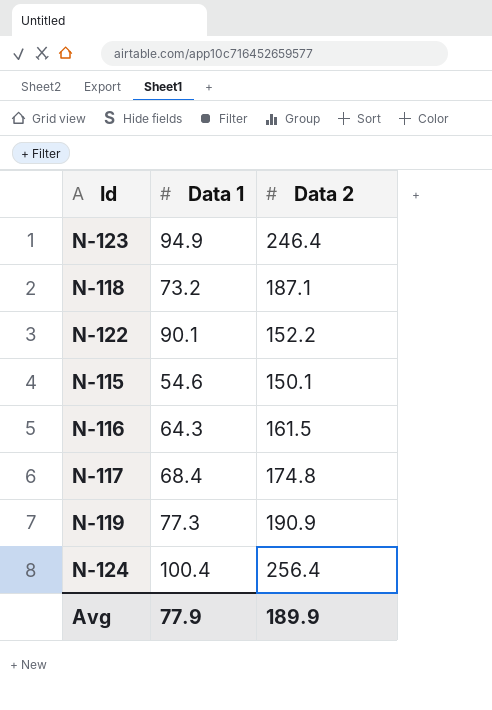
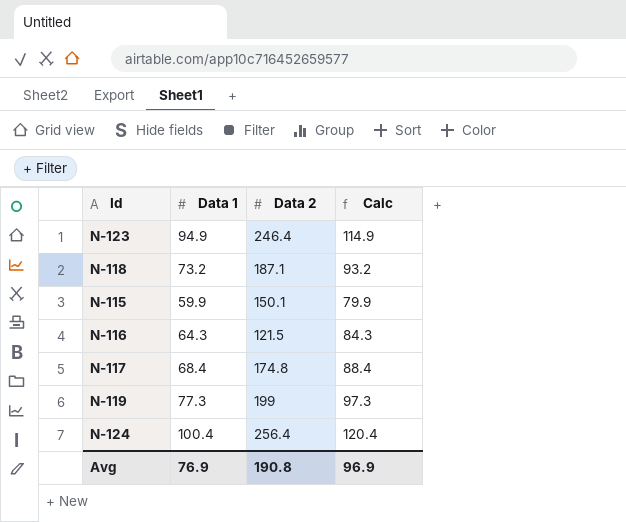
column Calc | formula: none -> [Data 1] + 20
row N-122: 90.1 | 152.2 -> none
N-115 | Data 1: 54.6 -> 59.9
N-116 | Data 2: 161.5 -> 121.5
N-119 | Data 2: 190.9 -> 199
Avg | Data 1: 77.9 -> 76.9
Avg | Data 2: 189.9 -> 190.8

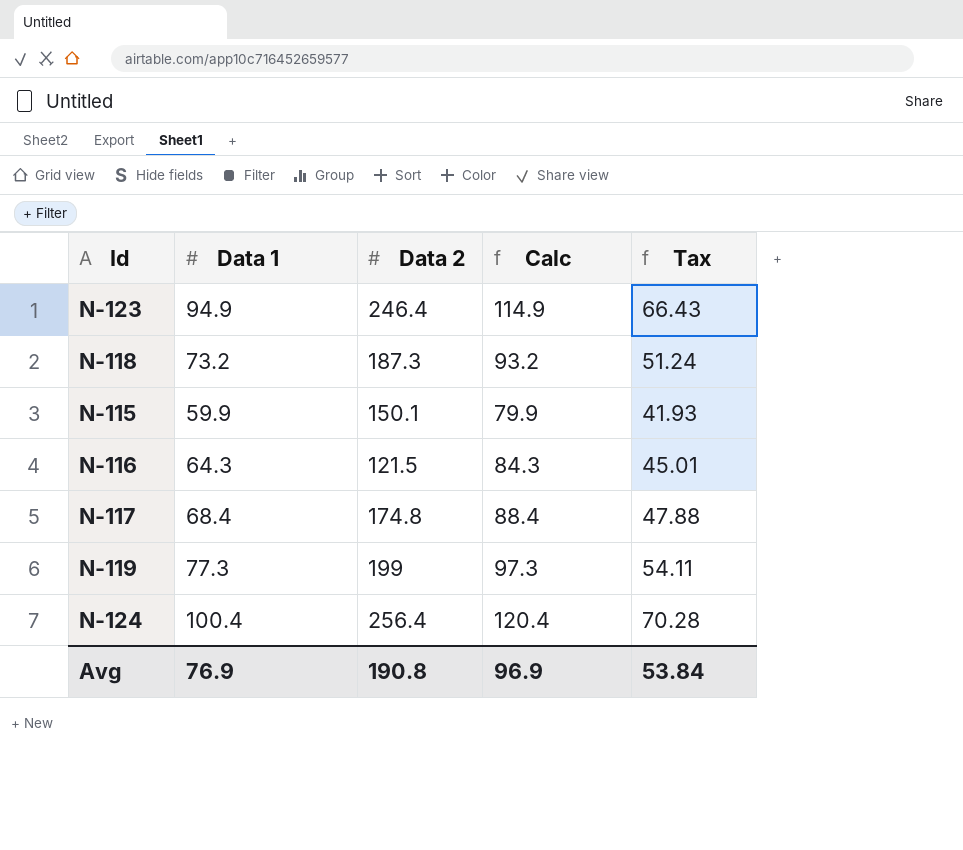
column Tax | formula: none -> [Data 1] * 0.7
N-118 | Data 2: 187.1 -> 187.3

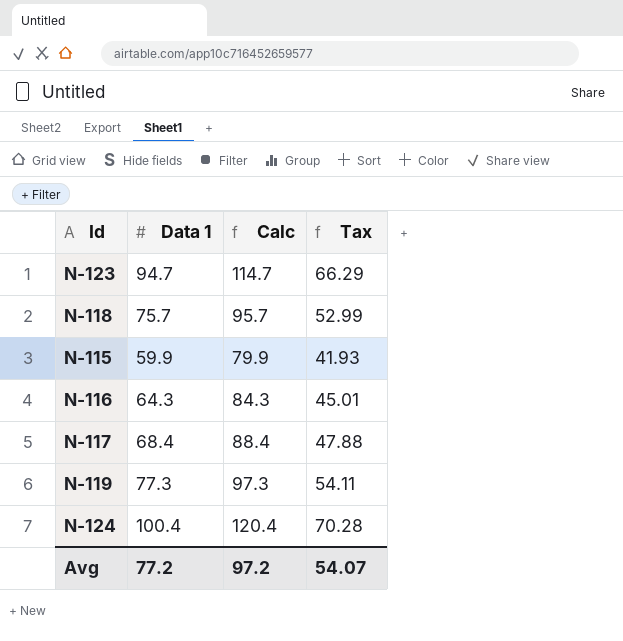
column Data 2 | position: 3 -> none
N-123 | Data 1: 94.9 -> 94.7
N-123 | Calc: 114.9 -> 114.7
N-123 | Tax: 66.43 -> 66.29
N-118 | Data 1: 73.2 -> 75.7
N-118 | Calc: 93.2 -> 95.7
N-118 | Tax: 51.24 -> 52.99
Avg | Data 1: 76.9 -> 77.2
Avg | Calc: 96.9 -> 97.2
Avg | Tax: 53.84 -> 54.07

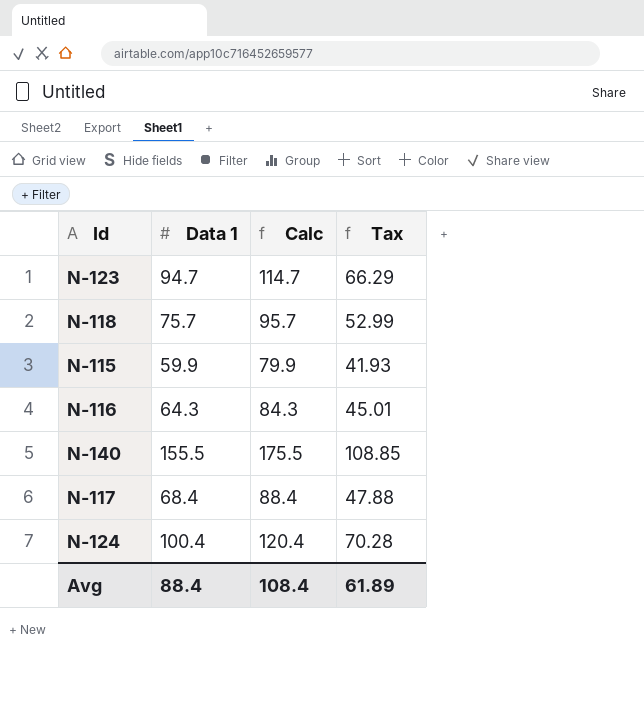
row N-119: 77.3 | 97.3 | 54.11 -> none
row N-140: none -> 155.5 | 175.5 | 108.85
Avg | Data 1: 77.2 -> 88.4
Avg | Calc: 97.2 -> 108.4
Avg | Tax: 54.07 -> 61.89

